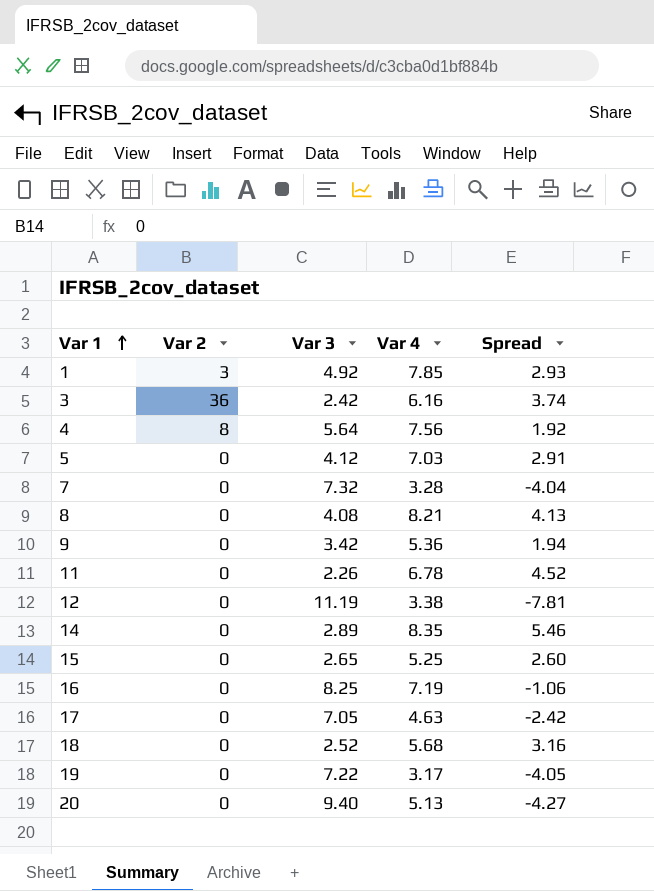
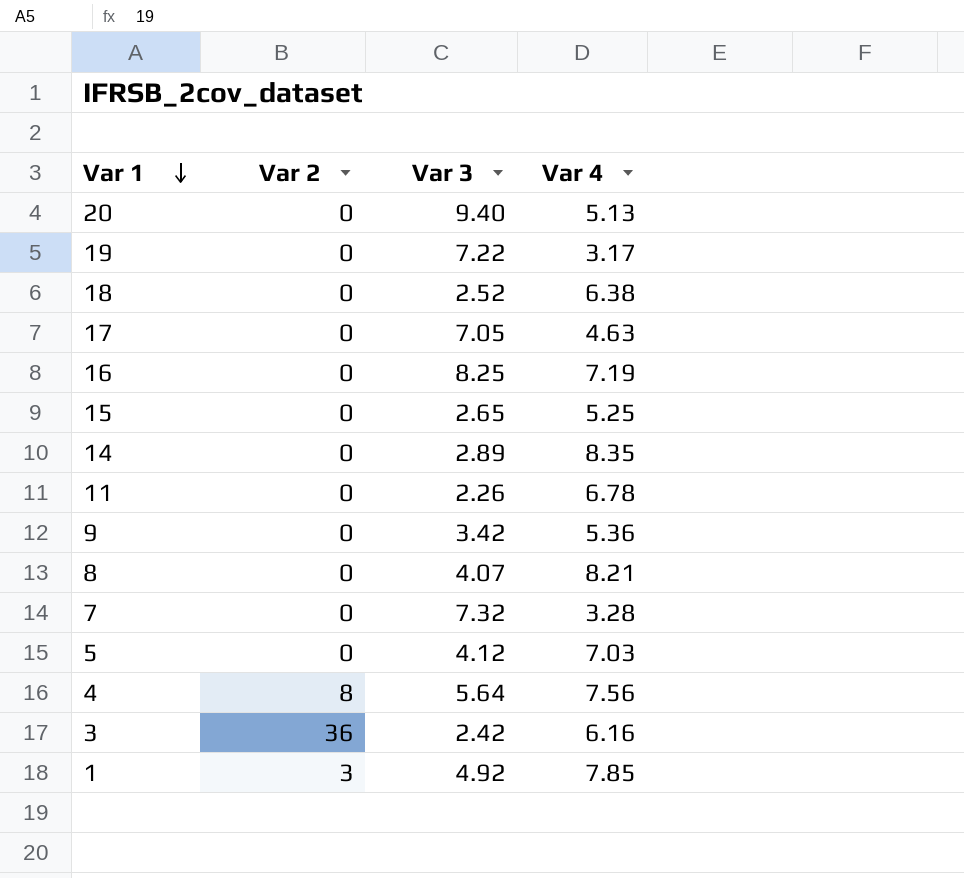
row order: Var 1 ascending -> Var 1 descending
column Spread | formula: [Var 4] - [Var 3] -> none
row 12: 0 | 11.19 | 3.38 | -7.81 -> none
18 | Var 4: 5.68 -> 6.38
8 | Var 3: 4.08 -> 4.07

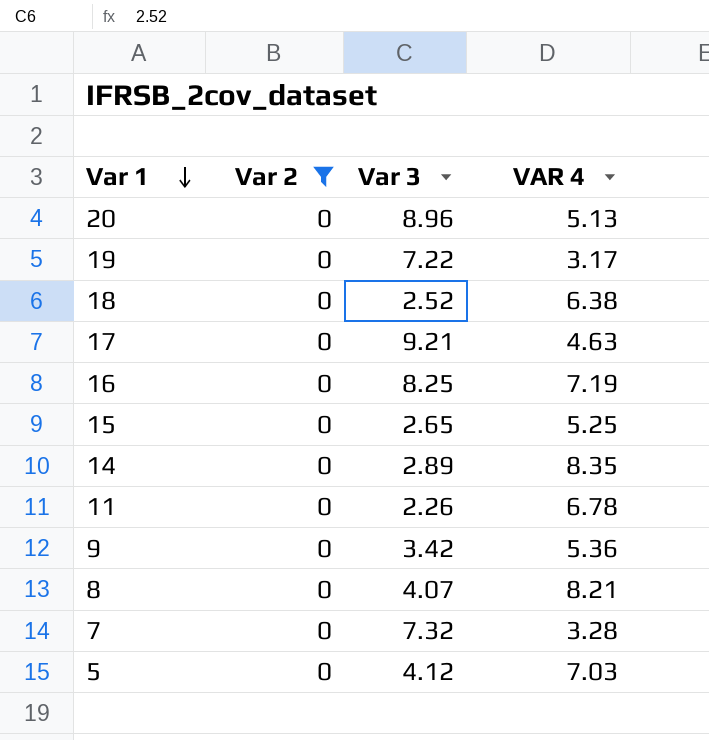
filter: none -> Var 2 = 0
column name: Var 4 -> VAR 4
20 | Var 3: 9.40 -> 8.96
17 | Var 3: 7.05 -> 9.21

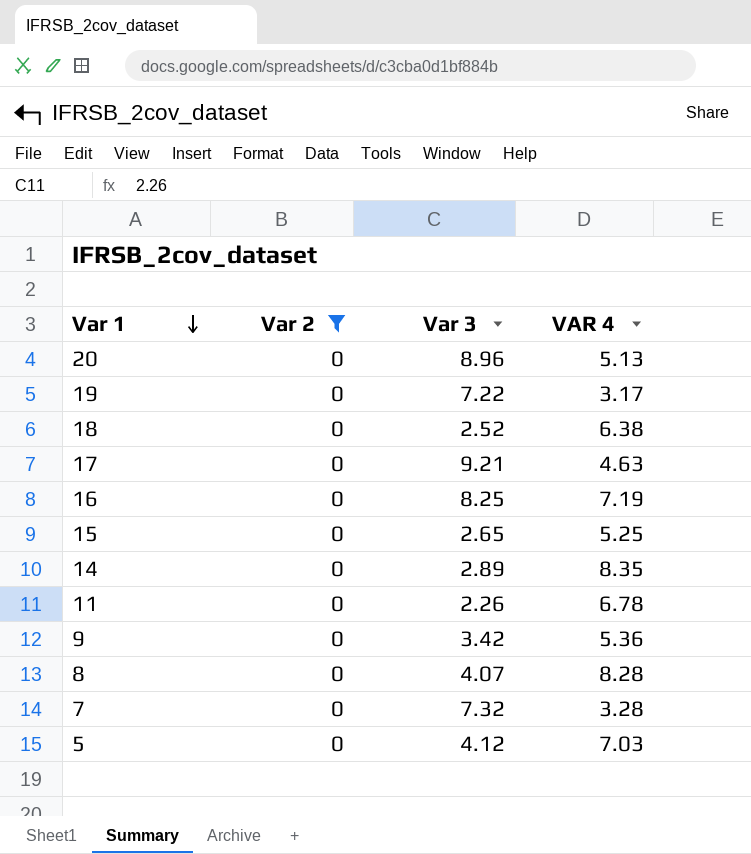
8 | VAR 4: 8.21 -> 8.28

